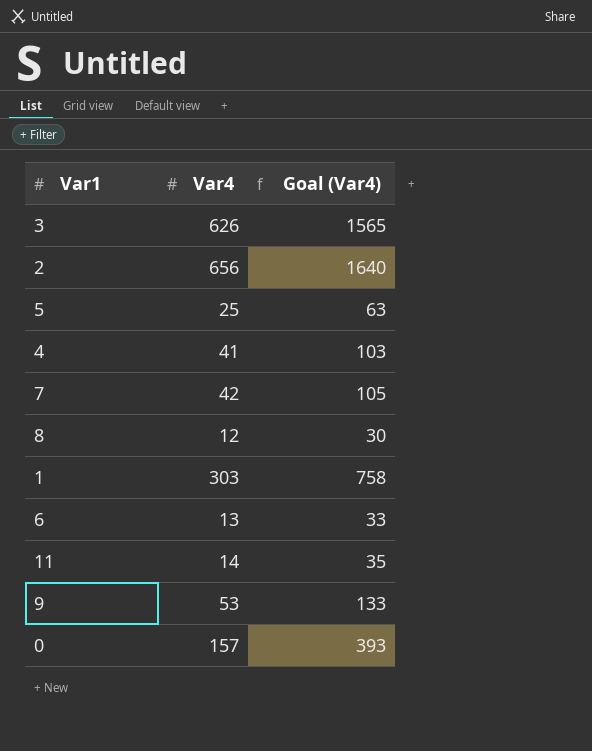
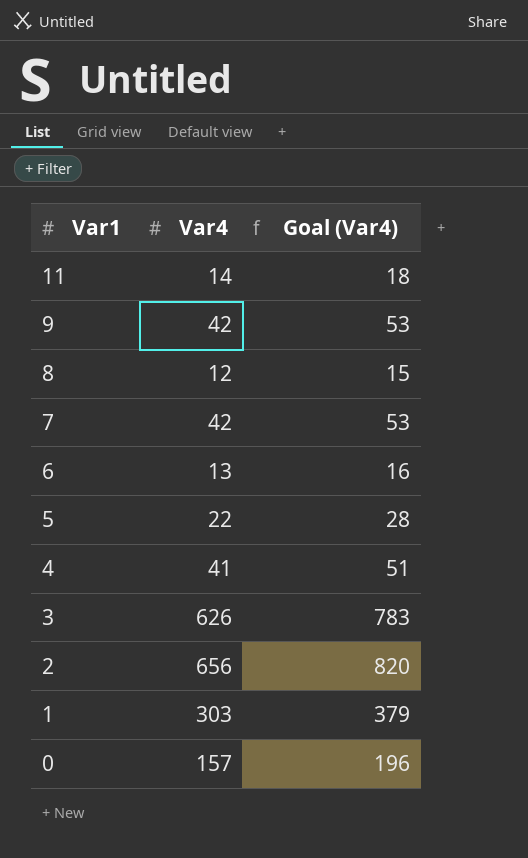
row order: none -> Var1 descending
column Goal (Var4) | formula: [Var4] * 2.5 -> [Var4] * 1.25
9 | Var4: 53 -> 42
5 | Var4: 25 -> 22

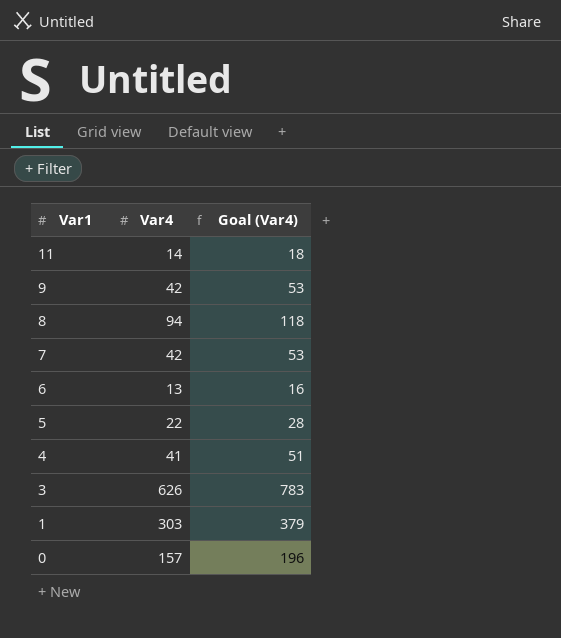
row 2: 656 | 820 -> none
8 | Var4: 12 -> 94
8 | Goal (Var4): 15 -> 118

